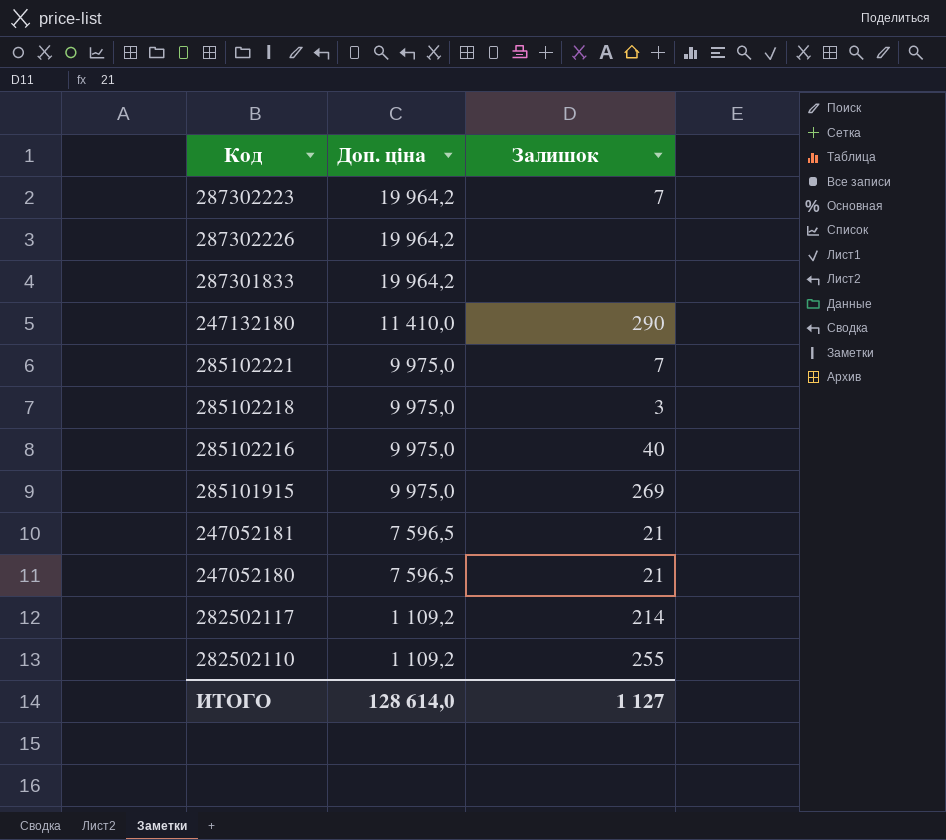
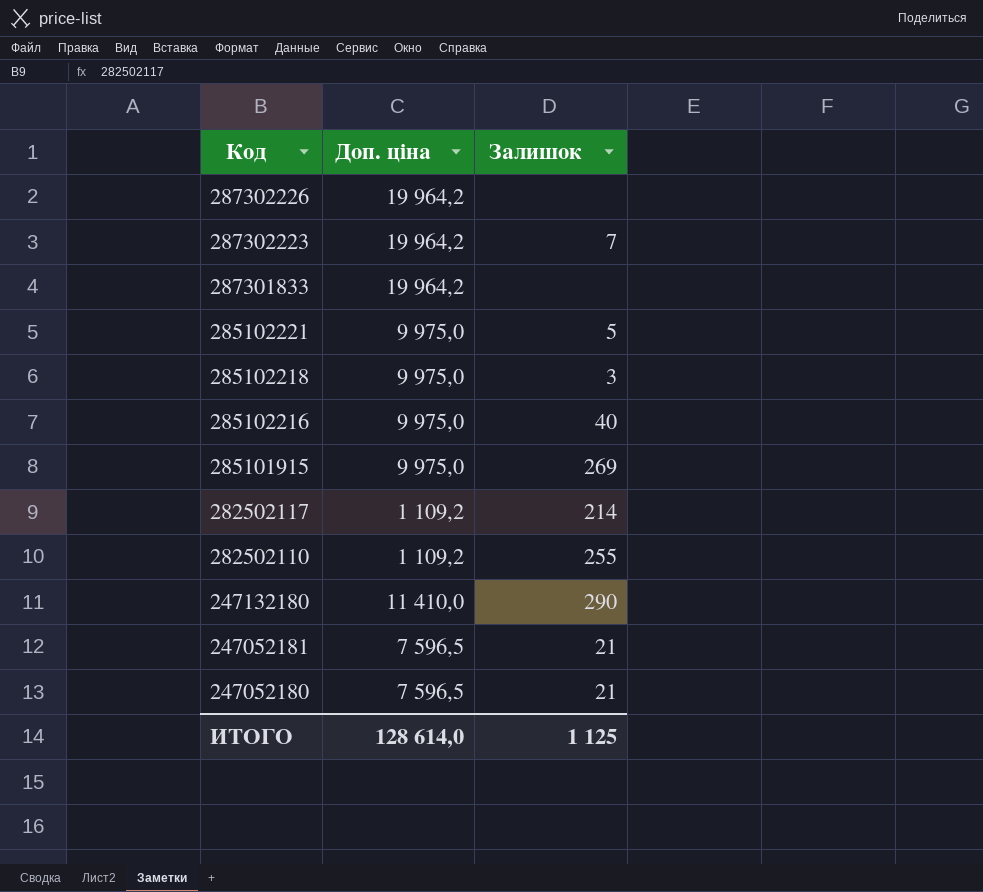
row order: Доп. ціна descending -> Код descending
285102221 | Залишок: 7 -> 5
ИТОГО | Залишок: 1 127 -> 1 125

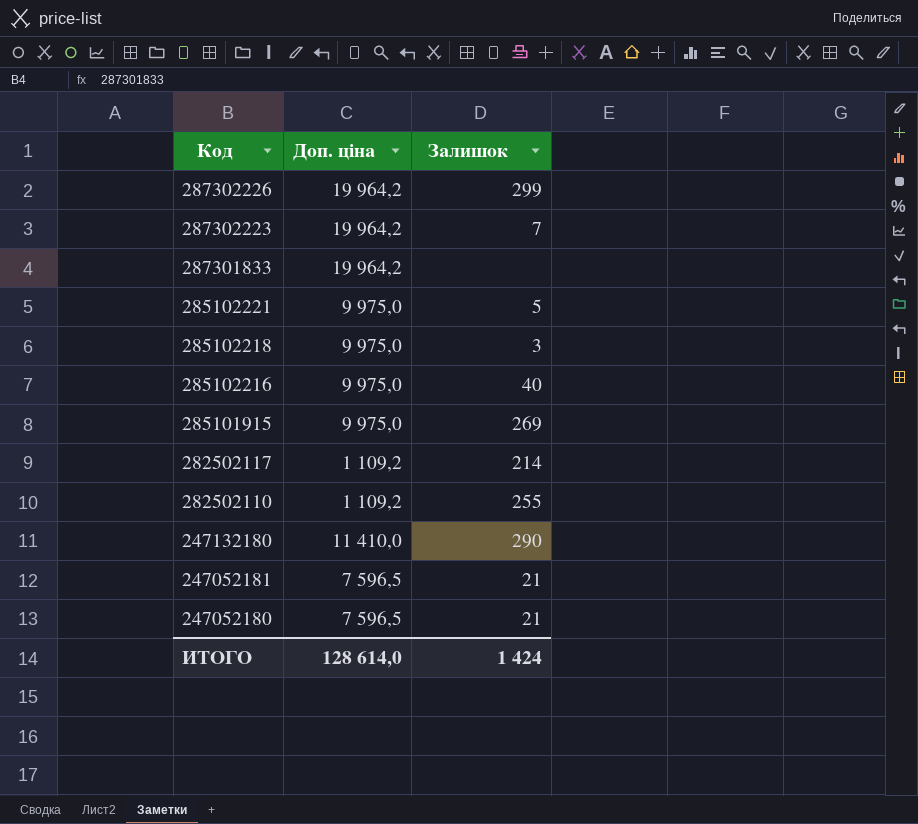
287302226 | Залишок: none -> 299
ИТОГО | Залишок: 1 125 -> 1 424

